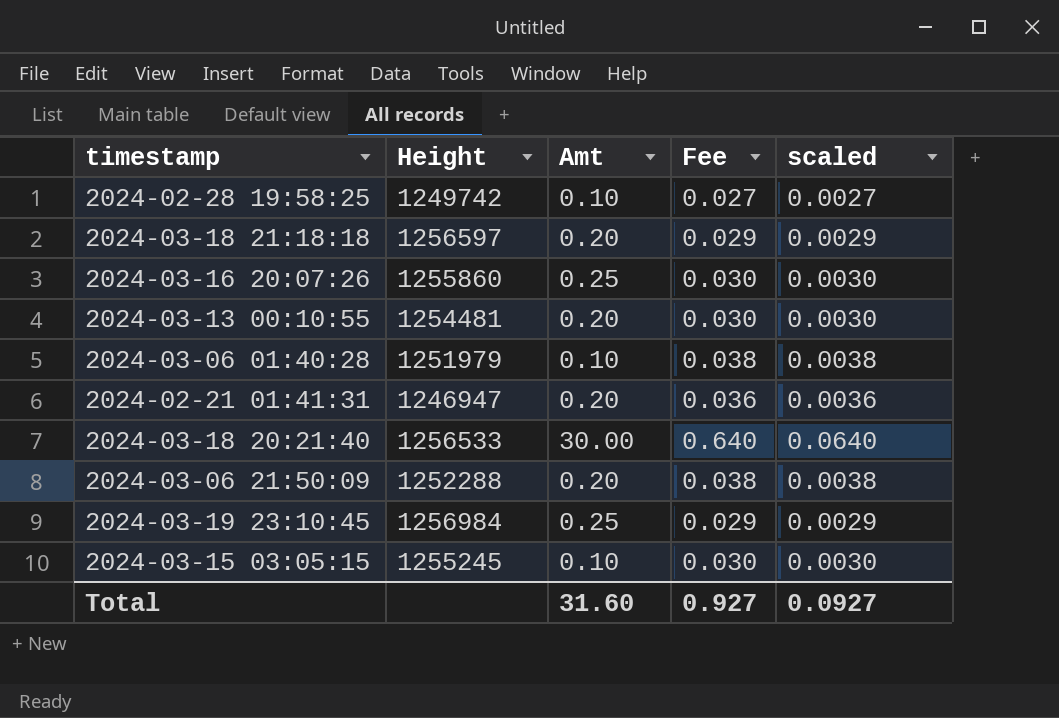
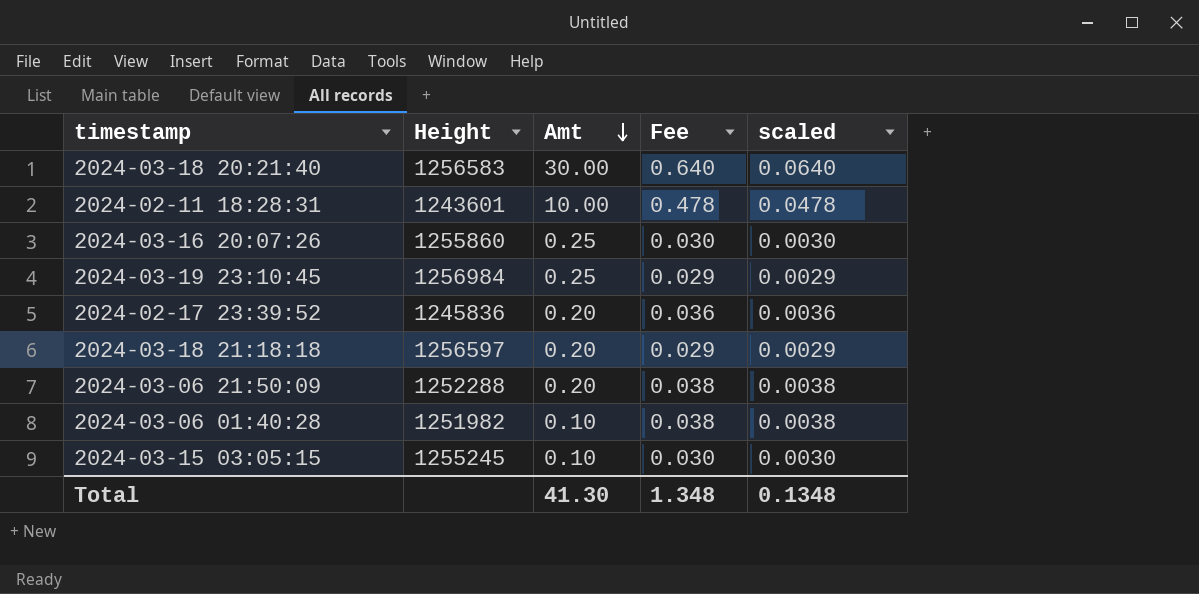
row order: none -> Amt descending
row 2024-02-28 19:58:25: 1249742 | 0.10 | 0.027 | 0.0027 -> none
row 2024-03-13 00:10:55: 1254481 | 0.20 | 0.030 | 0.0030 -> none
row 2024-02-21 01:41:31: 1246947 | 0.20 | 0.036 | 0.0036 -> none
2024-03-18 20:21:40 | Height: 1256533 -> 1256583
row 2024-02-11 18:28:31: none -> 1243601 | 10.00 | 0.478 | 0.0478
row 2024-02-17 23:39:52: none -> 1245836 | 0.20 | 0.036 | 0.0036
2024-03-06 01:40:28 | Height: 1251979 -> 1251982
Total | Amt: 31.60 -> 41.30
Total | Fee: 0.927 -> 1.348
Total | scaled: 0.0927 -> 0.1348

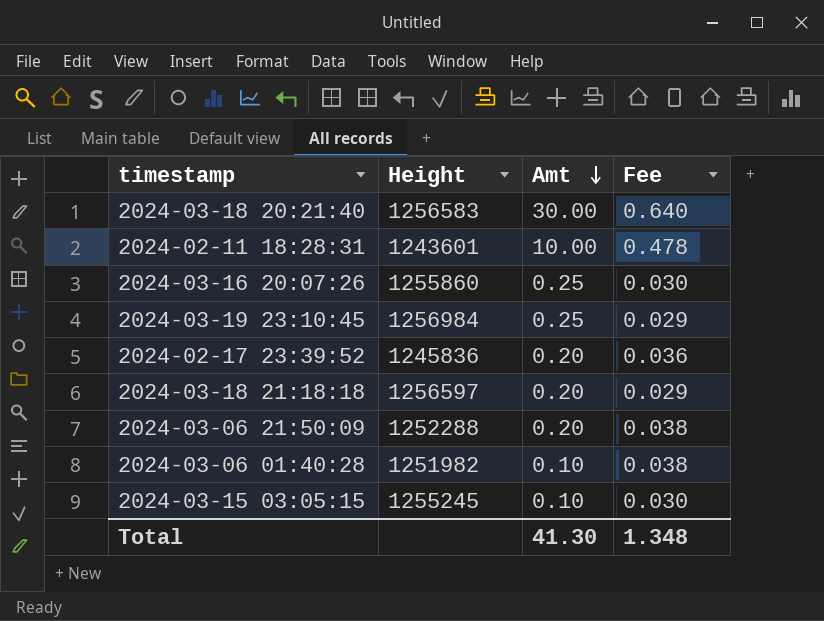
column scaled | formula: [Fee] * 0.1 -> none

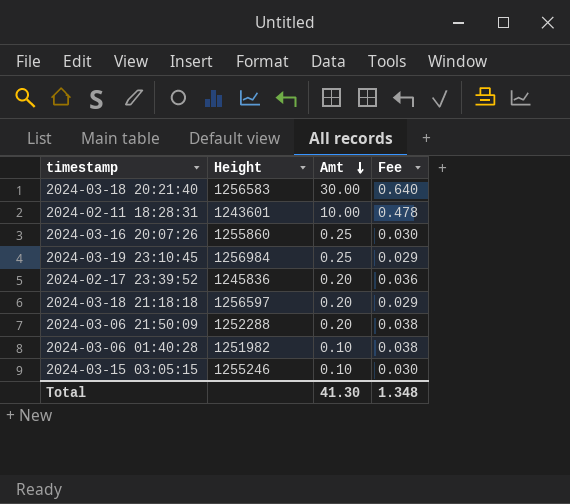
2024-03-15 03:05:15 | Height: 1255245 -> 1255246

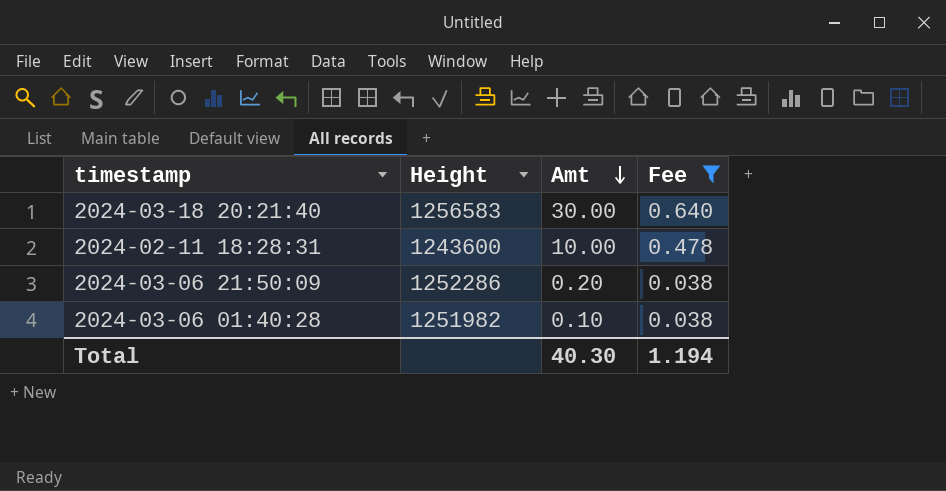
filter: none -> Fee >= 0.038
2024-02-11 18:28:31 | Height: 1243601 -> 1243600
2024-03-06 21:50:09 | Height: 1252288 -> 1252286
Total | Amt: 41.30 -> 40.30
Total | Fee: 1.348 -> 1.194

